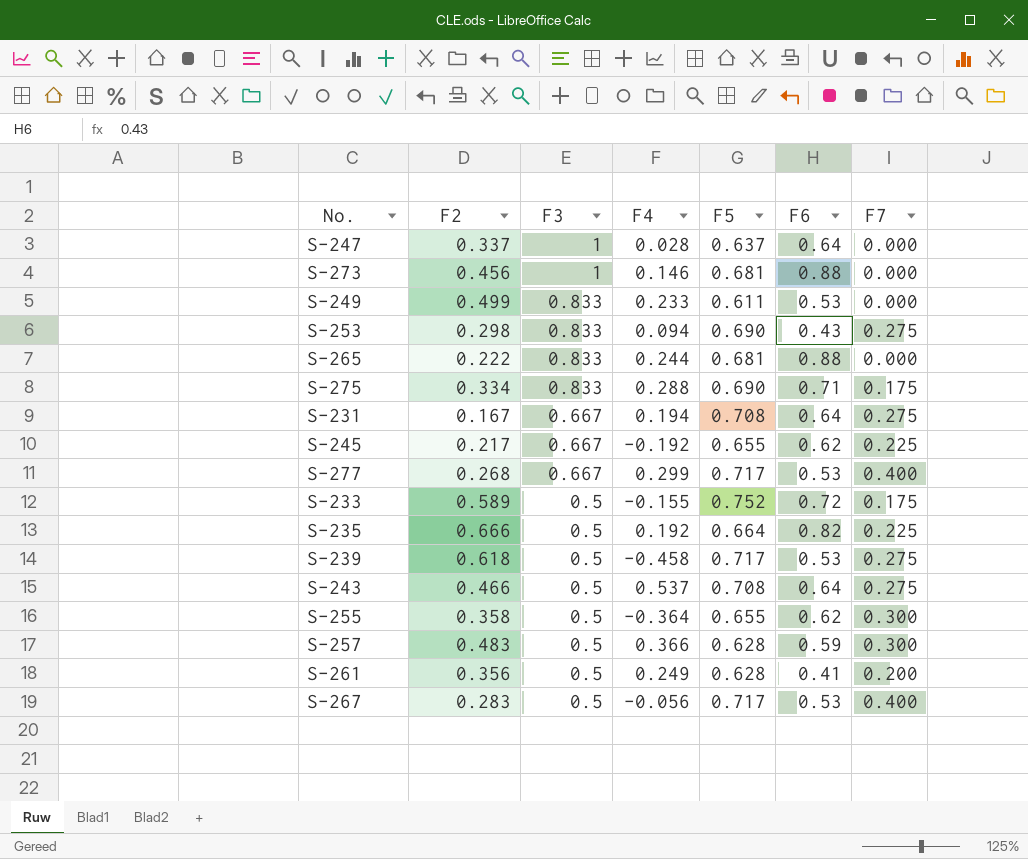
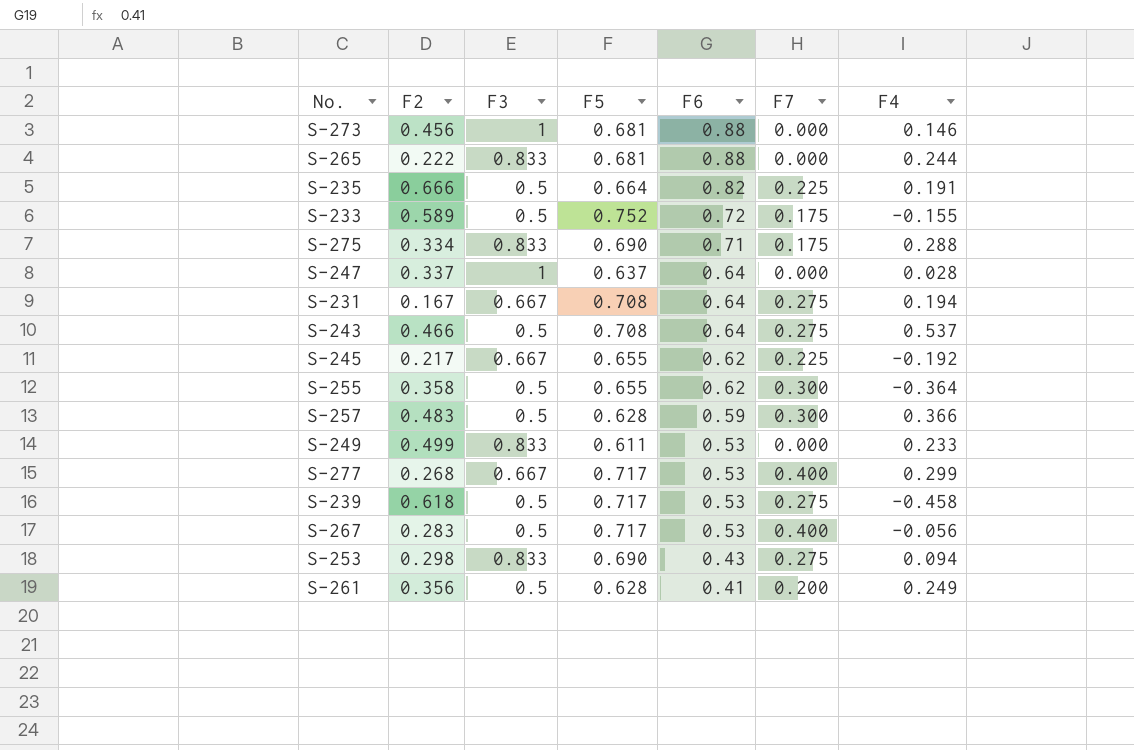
row order: F3 descending -> F6 descending
column F4 | position: 4 -> 7
S-235 | F4: 0.192 -> 0.191

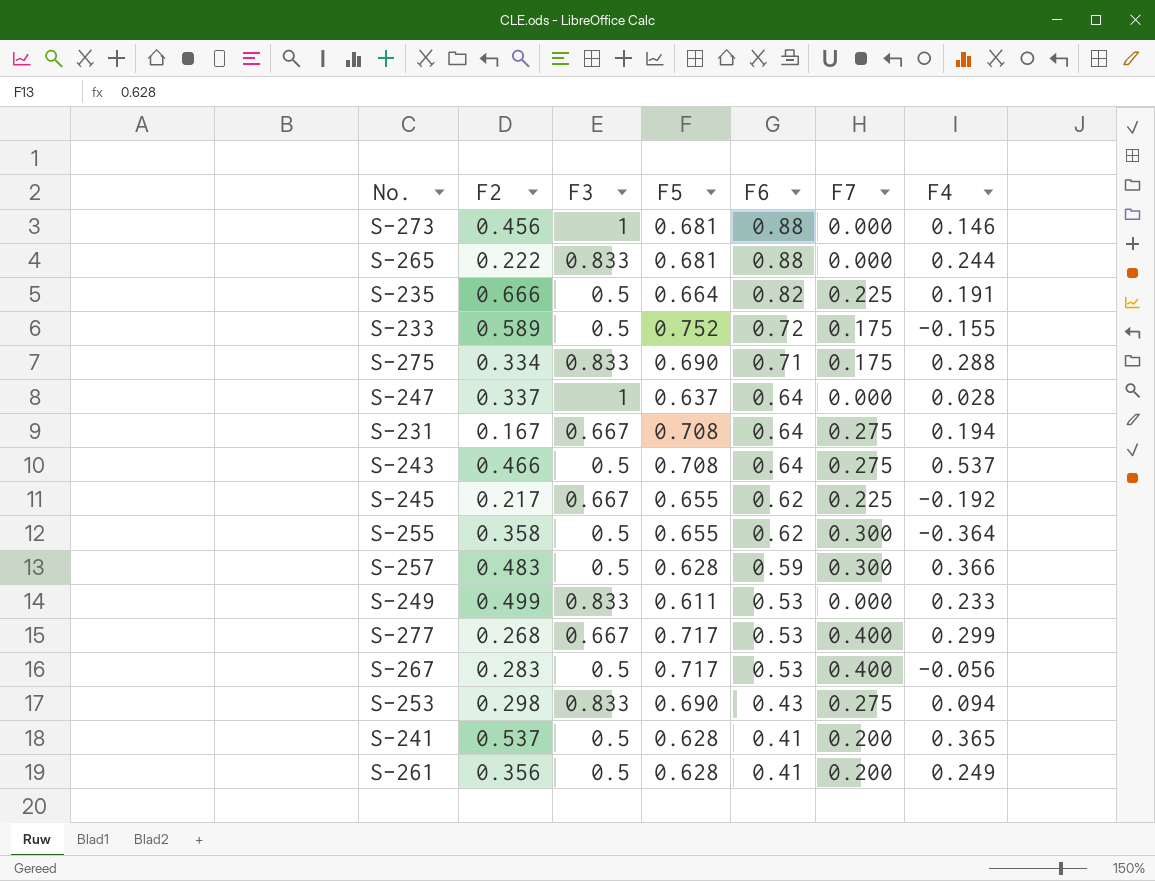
row S-239: 0.618 | 0.5 | 0.717 | 0.53 | 0.275 | -0.458 -> none
row S-241: none -> 0.537 | 0.5 | 0.628 | 0.41 | 0.200 | 0.365

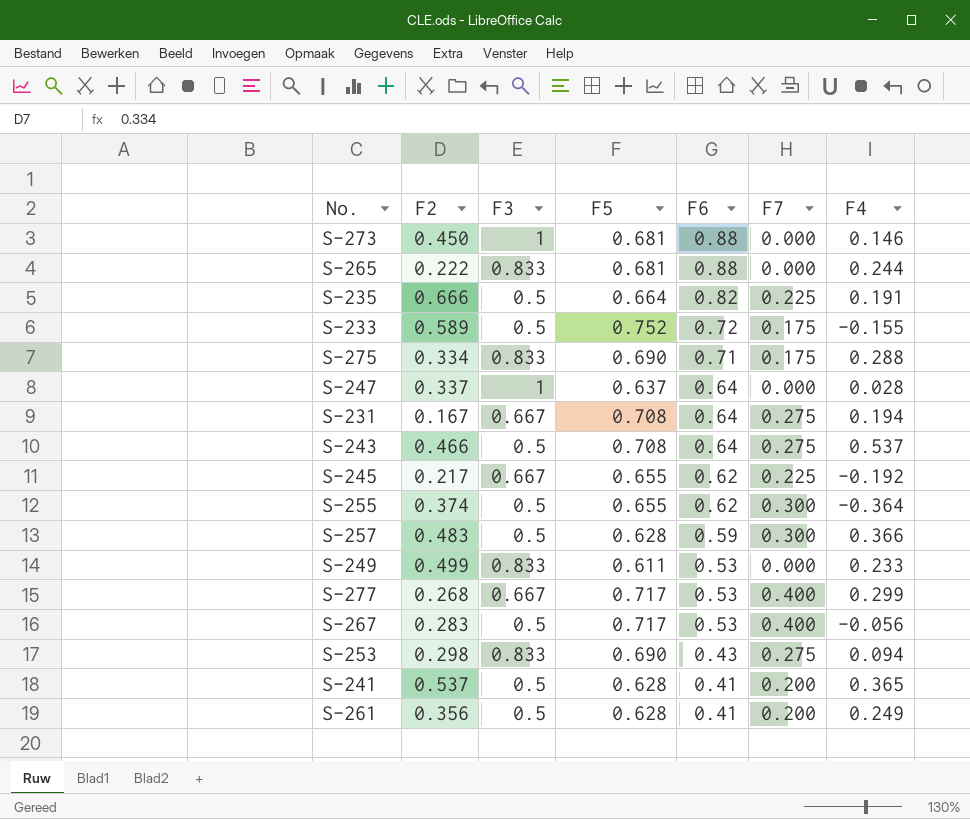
S-273 | F2: 0.456 -> 0.450
S-255 | F2: 0.358 -> 0.374

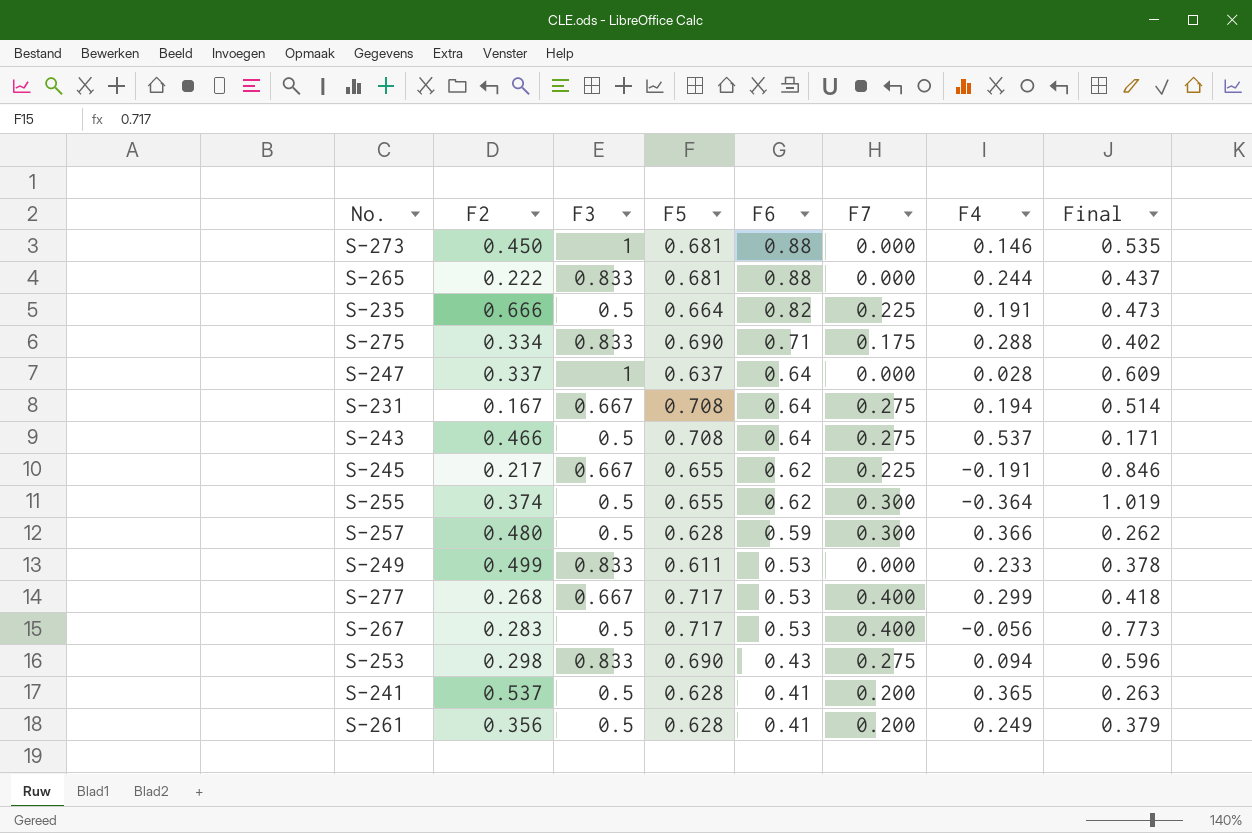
column Final | formula: none -> [F5] - [F4]
row S-233: 0.589 | 0.5 | 0.752 | 0.72 | 0.175 | -0.155 -> none
S-245 | F4: -0.192 -> -0.191
S-257 | F2: 0.483 -> 0.480

